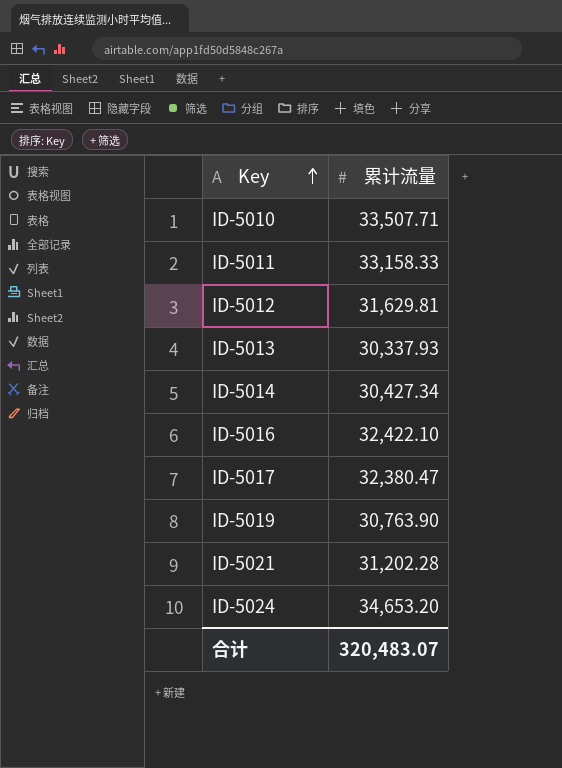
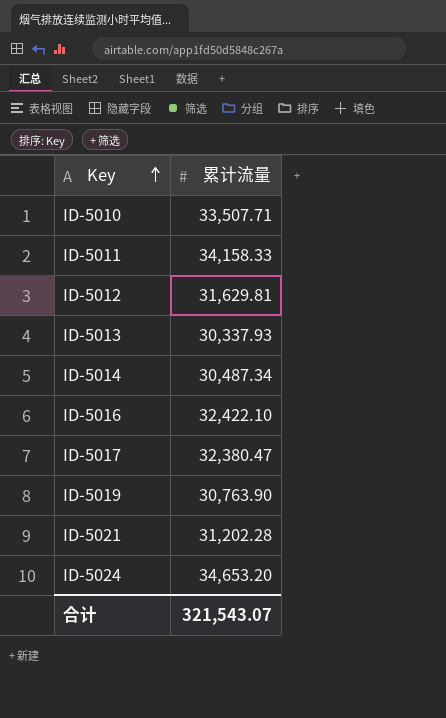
ID-5011 | 累计流量: 33,158.33 -> 34,158.33
ID-5014 | 累计流量: 30,427.34 -> 30,487.34
合计 | 累计流量: 320,483.07 -> 321,543.07

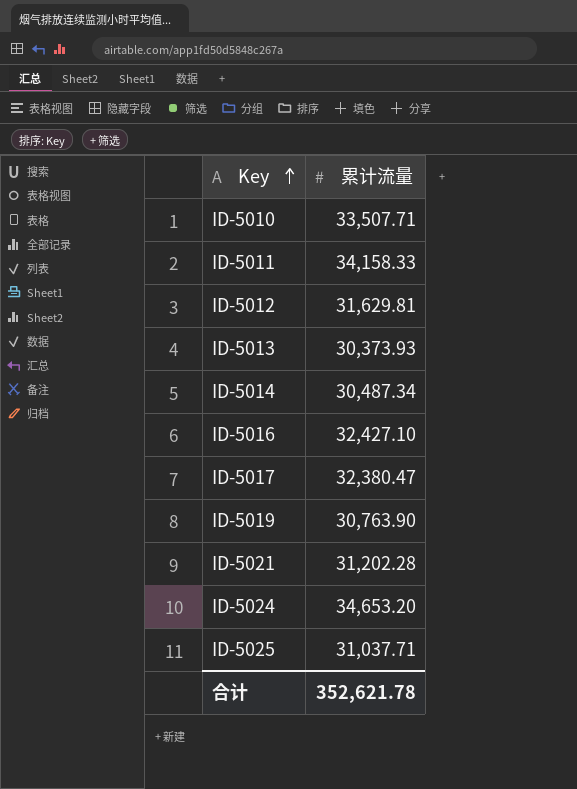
ID-5013 | 累计流量: 30,337.93 -> 30,373.93
ID-5016 | 累计流量: 32,422.10 -> 32,427.10
row ID-5025: none -> 31,037.71
合计 | 累计流量: 321,543.07 -> 352,621.78

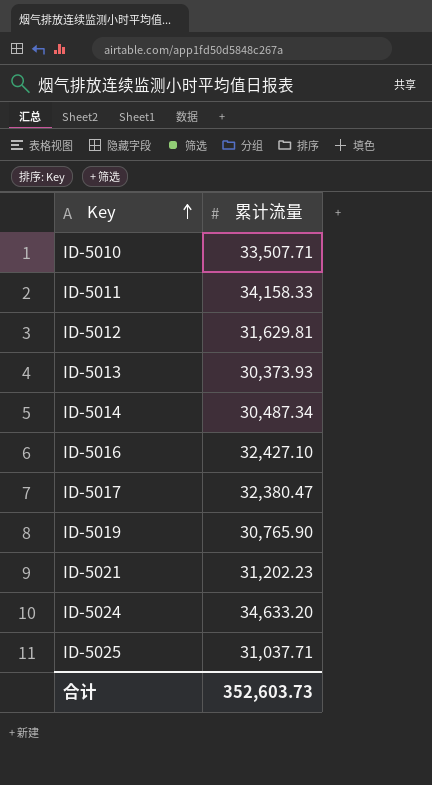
ID-5019 | 累计流量: 30,763.90 -> 30,765.90
ID-5021 | 累计流量: 31,202.28 -> 31,202.23
ID-5024 | 累计流量: 34,653.20 -> 34,633.20
合计 | 累计流量: 352,621.78 -> 352,603.73

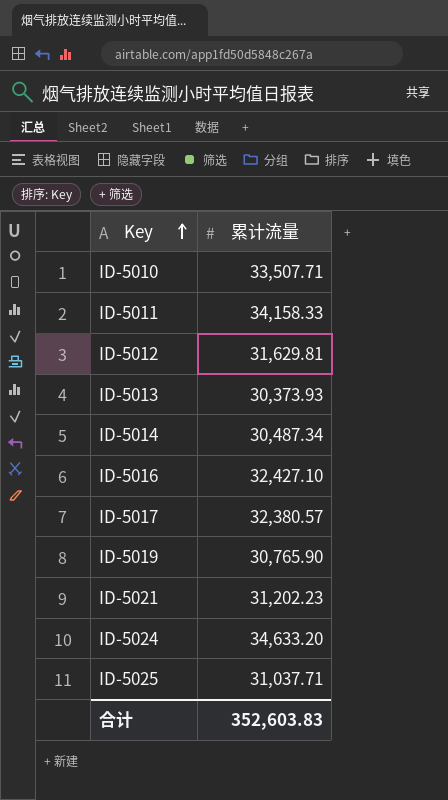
ID-5017 | 累计流量: 32,380.47 -> 32,380.57
合计 | 累计流量: 352,603.73 -> 352,603.83

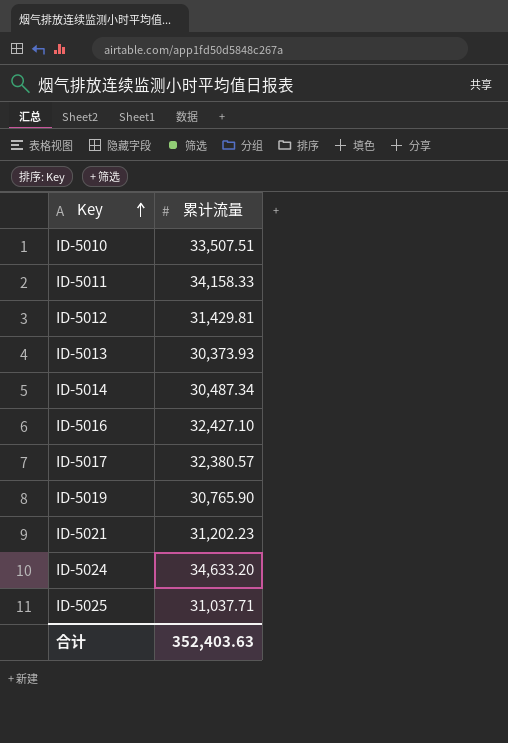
ID-5010 | 累计流量: 33,507.71 -> 33,507.51
ID-5012 | 累计流量: 31,629.81 -> 31,429.81
合计 | 累计流量: 352,603.83 -> 352,403.63

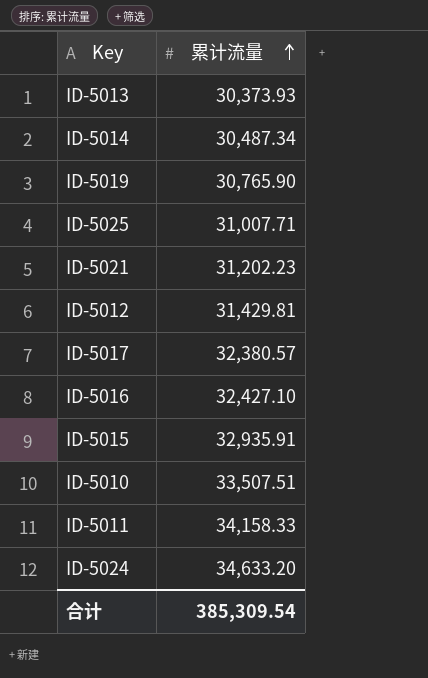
row order: Key ascending -> 累计流量 ascending
ID-5025 | 累计流量: 31,037.71 -> 31,007.71
row ID-5015: none -> 32,935.91
合计 | 累计流量: 352,403.63 -> 385,309.54

